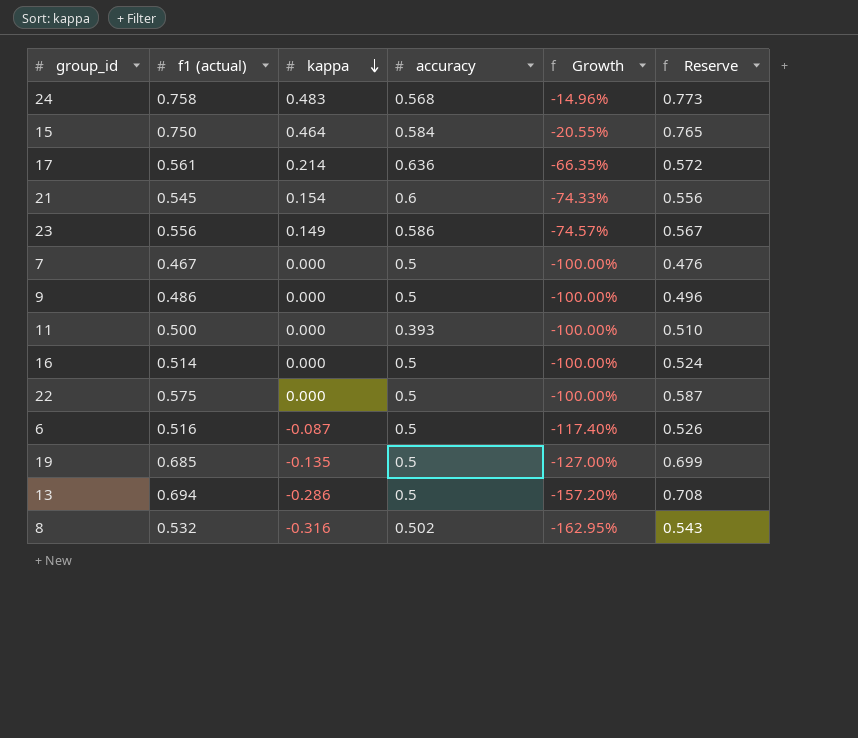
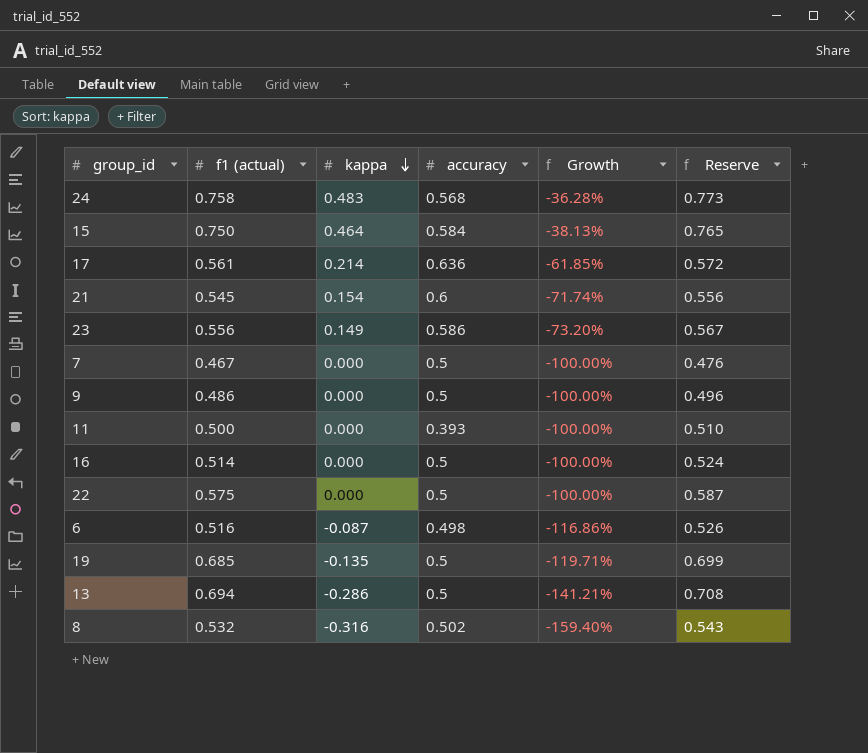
column Growth | formula: ([kappa] - [accuracy]) / [accuracy] -> ([kappa] - [f1 (actual)]) / [f1 (actual)]
6 | accuracy: 0.5 -> 0.498

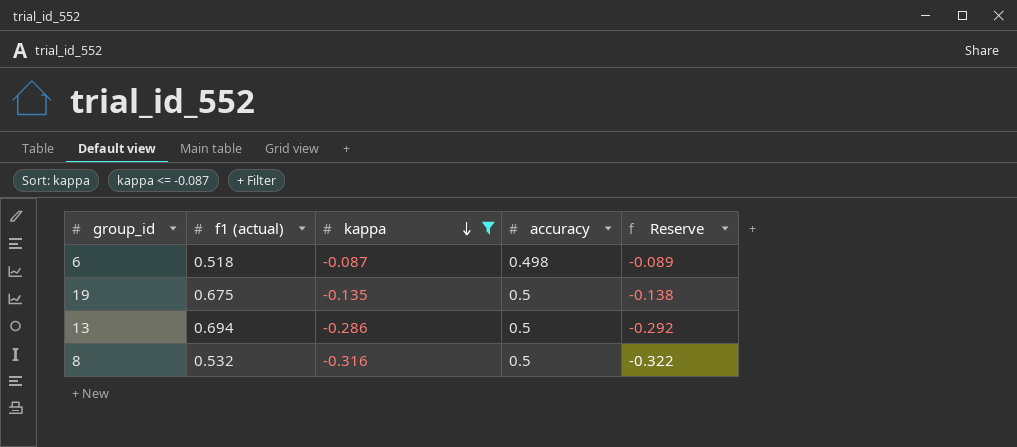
filter: none -> kappa <= -0.087
column Growth | formula: ([kappa] - [f1 (actual)]) / [f1 (actual)] -> none
column Reserve | formula: [f1 (actual)] * 1.02 -> [kappa] * 1.02
6 | f1 (actual): 0.516 -> 0.518
19 | f1 (actual): 0.685 -> 0.675
8 | accuracy: 0.502 -> 0.5

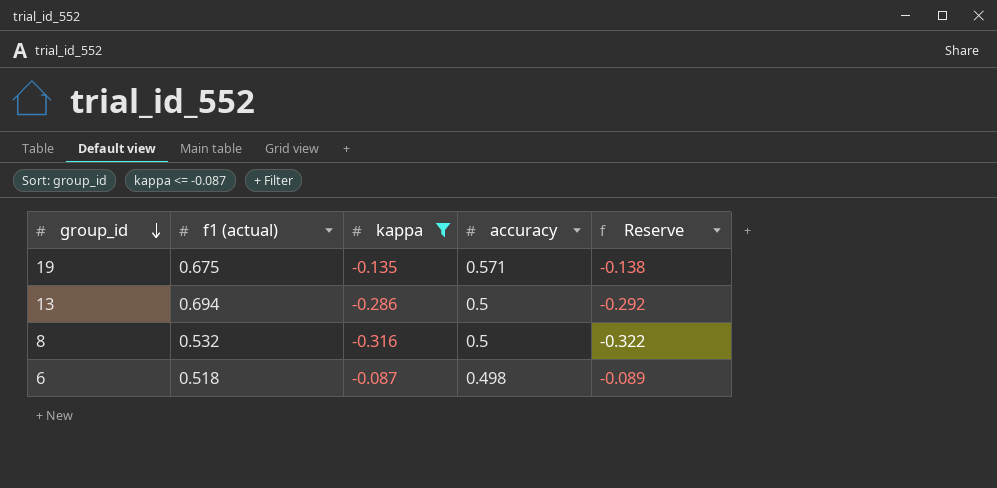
row order: kappa descending -> group_id descending
19 | accuracy: 0.5 -> 0.571

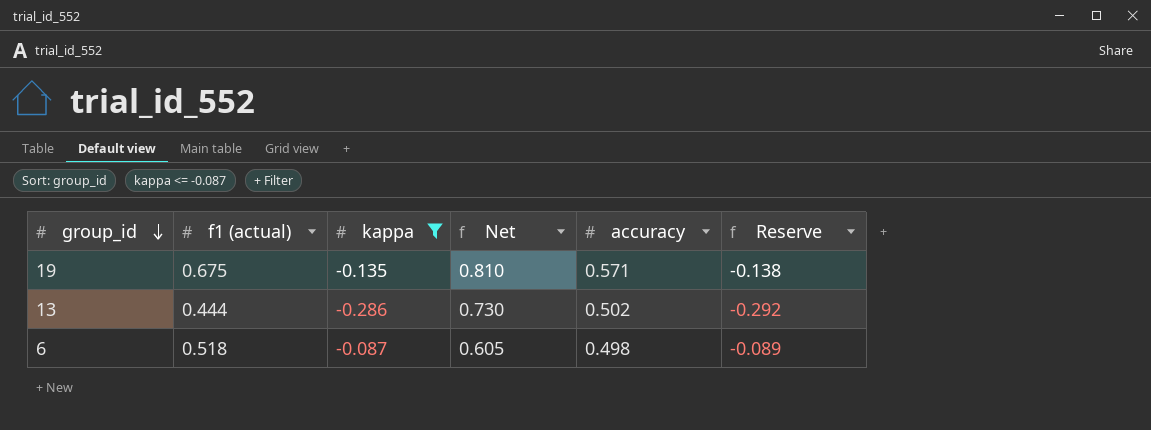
column Net | formula: none -> [f1 (actual)] - [kappa]
row 8: 0.532 | -0.316 | 0.5 | -0.322 -> none
13 | f1 (actual): 0.694 -> 0.444
13 | accuracy: 0.5 -> 0.502

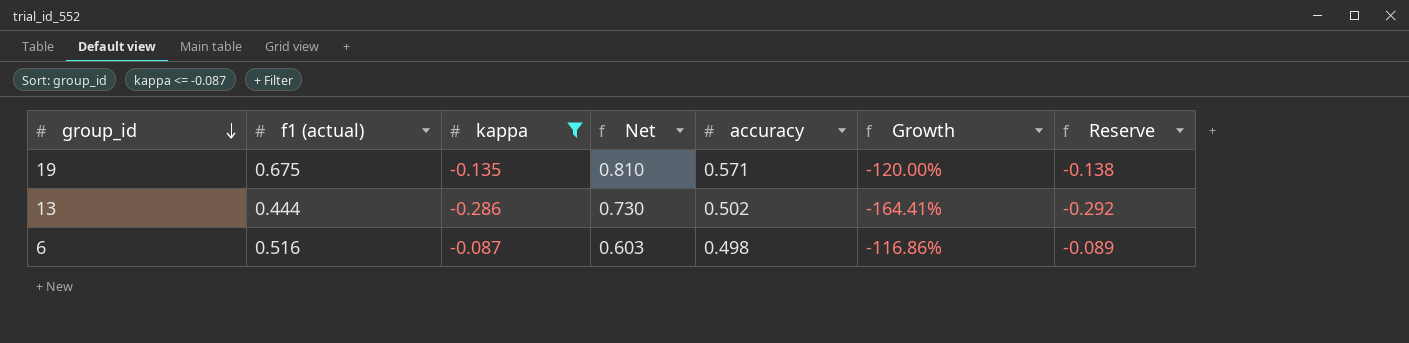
column Growth | formula: none -> ([kappa] - [f1 (actual)]) / [f1 (actual)]
6 | f1 (actual): 0.518 -> 0.516
6 | Net: 0.605 -> 0.603

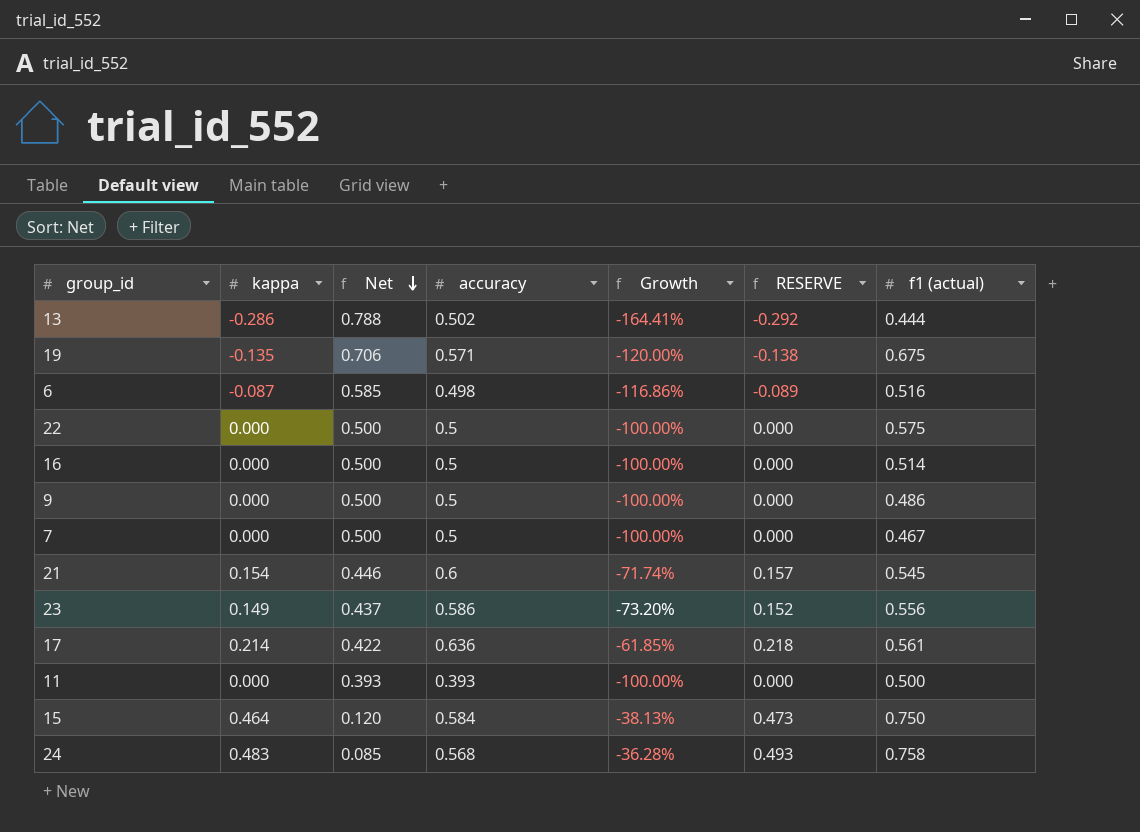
filter: kappa <= -0.087 -> none
row order: group_id descending -> Net descending
column Net | formula: [f1 (actual)] - [kappa] -> [accuracy] - [kappa]
column name: Reserve -> RESERVE
column f1 (actual) | position: 2 -> 7

